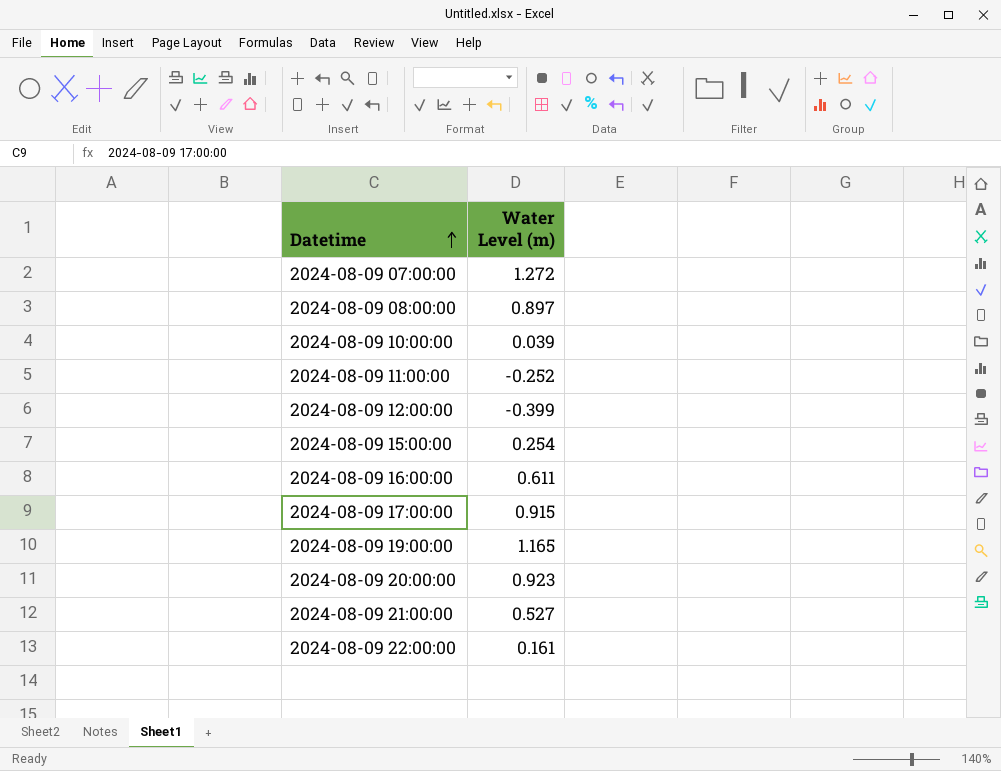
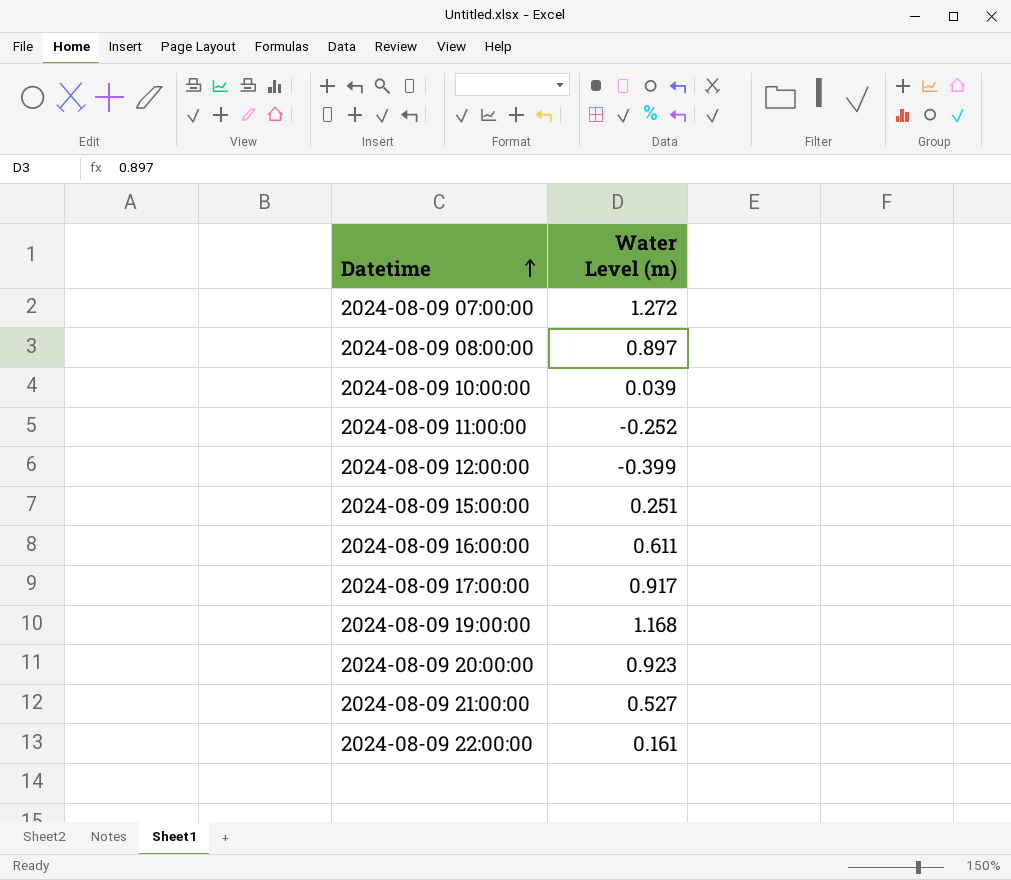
2024-08-09 15:00:00 | Water Level (m): 0.254 -> 0.251
2024-08-09 17:00:00 | Water Level (m): 0.915 -> 0.917
2024-08-09 19:00:00 | Water Level (m): 1.165 -> 1.168

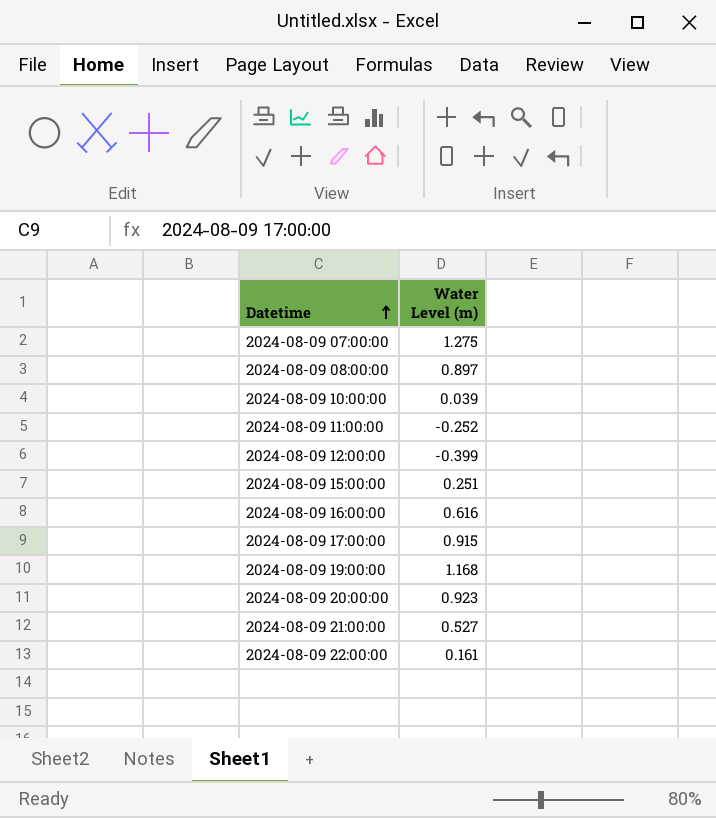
2024-08-09 07:00:00 | Water Level (m): 1.272 -> 1.275
2024-08-09 16:00:00 | Water Level (m): 0.611 -> 0.616
2024-08-09 17:00:00 | Water Level (m): 0.917 -> 0.915

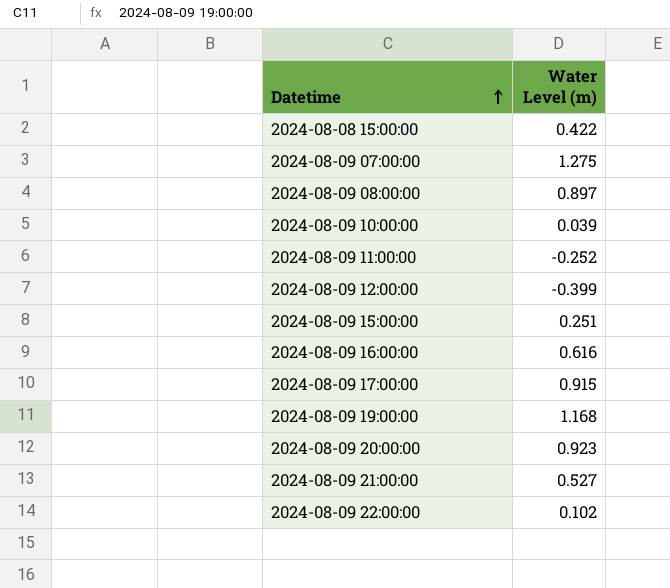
row 2024-08-08 15:00:00: none -> 0.422
2024-08-09 22:00:00 | Water Level (m): 0.161 -> 0.102

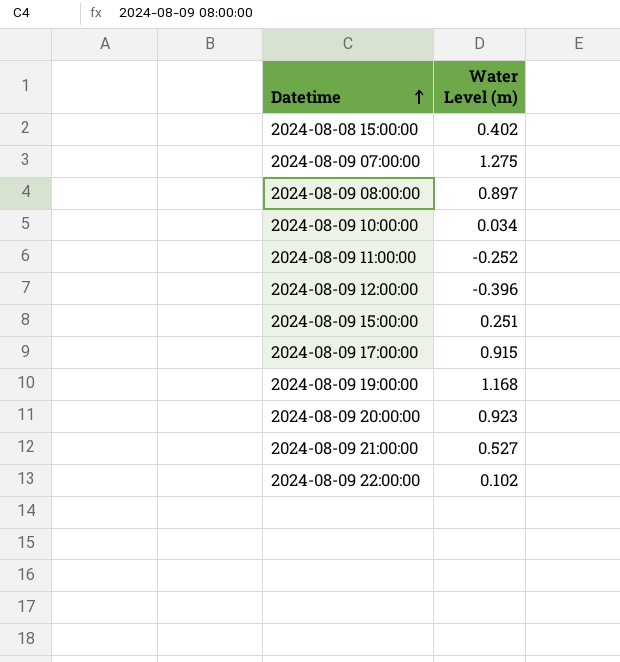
row 2024-08-09 16:00:00: 0.616 -> none
2024-08-08 15:00:00 | Water Level (m): 0.422 -> 0.402
2024-08-09 10:00:00 | Water Level (m): 0.039 -> 0.034
2024-08-09 12:00:00 | Water Level (m): -0.399 -> -0.396

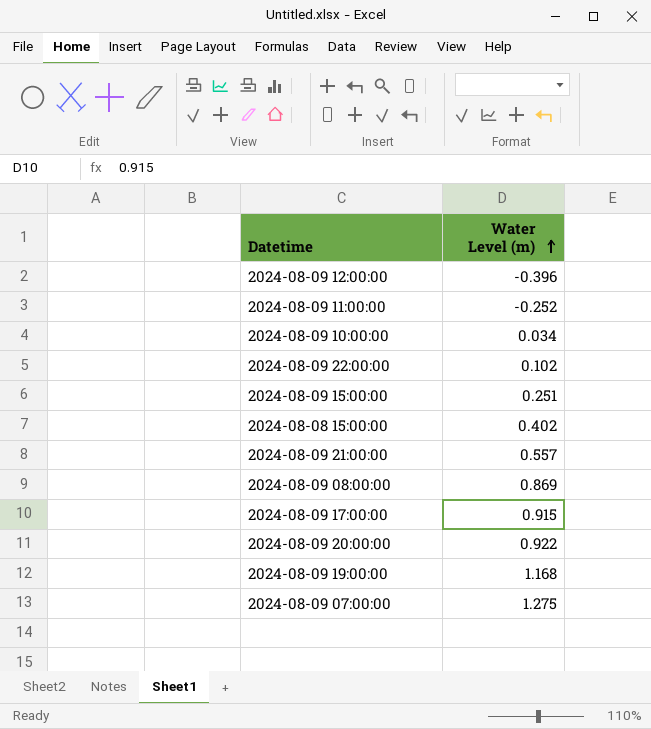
row order: Datetime ascending -> Water Level (m) ascending
2024-08-09 21:00:00 | Water Level (m): 0.527 -> 0.557
2024-08-09 08:00:00 | Water Level (m): 0.897 -> 0.869
2024-08-09 20:00:00 | Water Level (m): 0.923 -> 0.922

